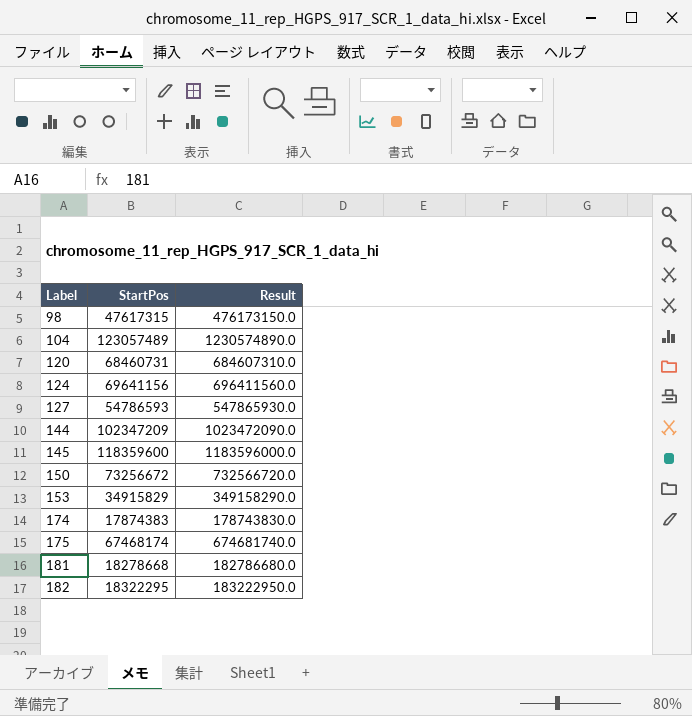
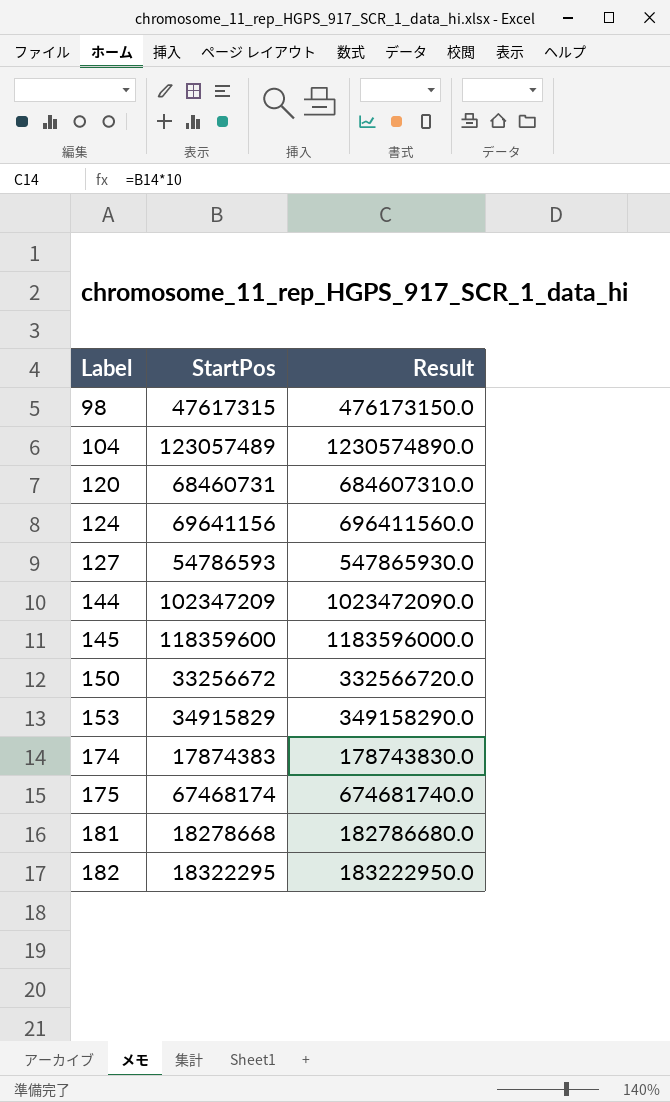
150 | StartPos: 73256672 -> 33256672
150 | Result: 732566720.0 -> 332566720.0

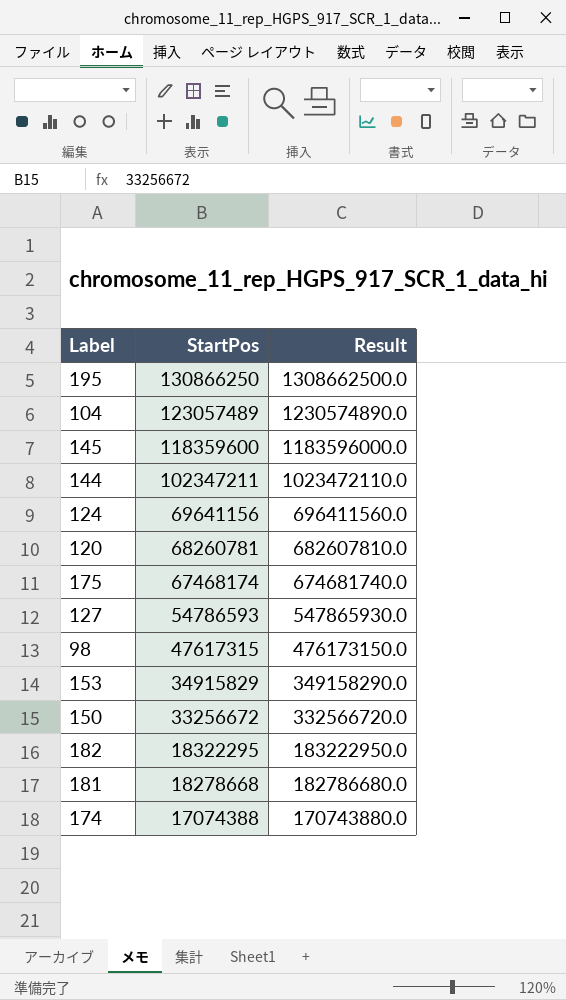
row order: Label ascending -> StartPos descending
row 195: none -> 130866250 | 1308662500.0
144 | StartPos: 102347209 -> 102347211
144 | Result: 1023472090.0 -> 1023472110.0
120 | StartPos: 68460731 -> 68260781
120 | Result: 684607310.0 -> 682607810.0
174 | StartPos: 17874383 -> 17074388
174 | Result: 178743830.0 -> 170743880.0

